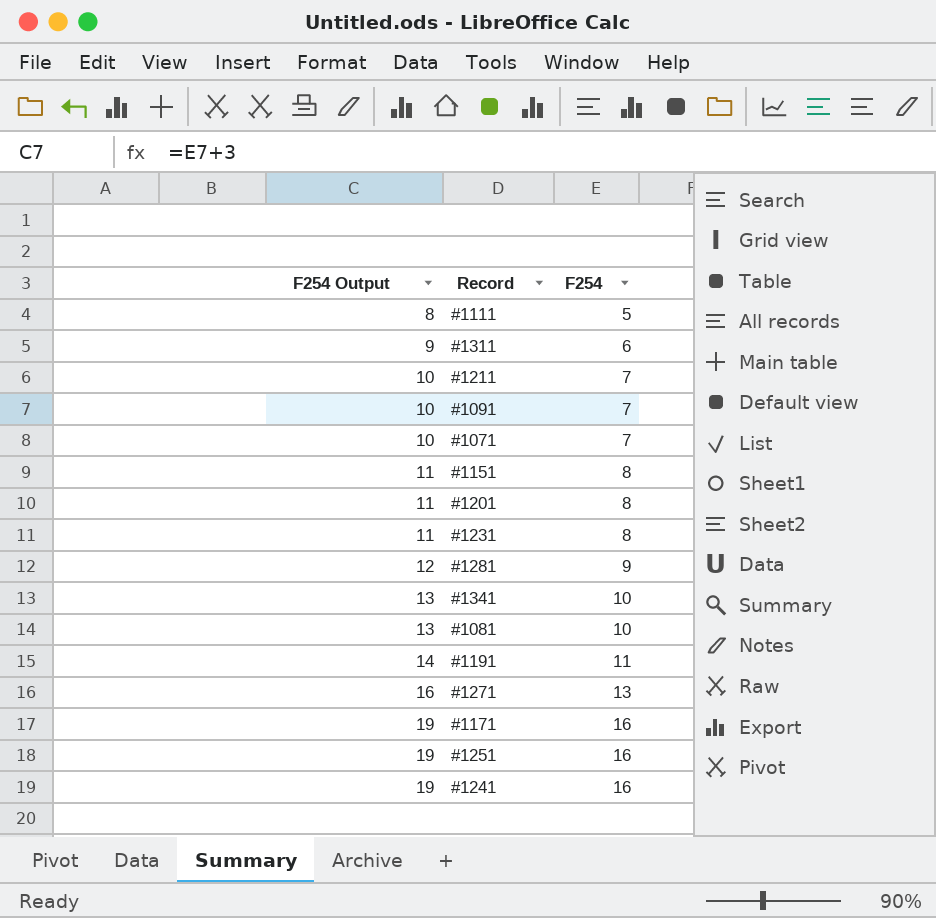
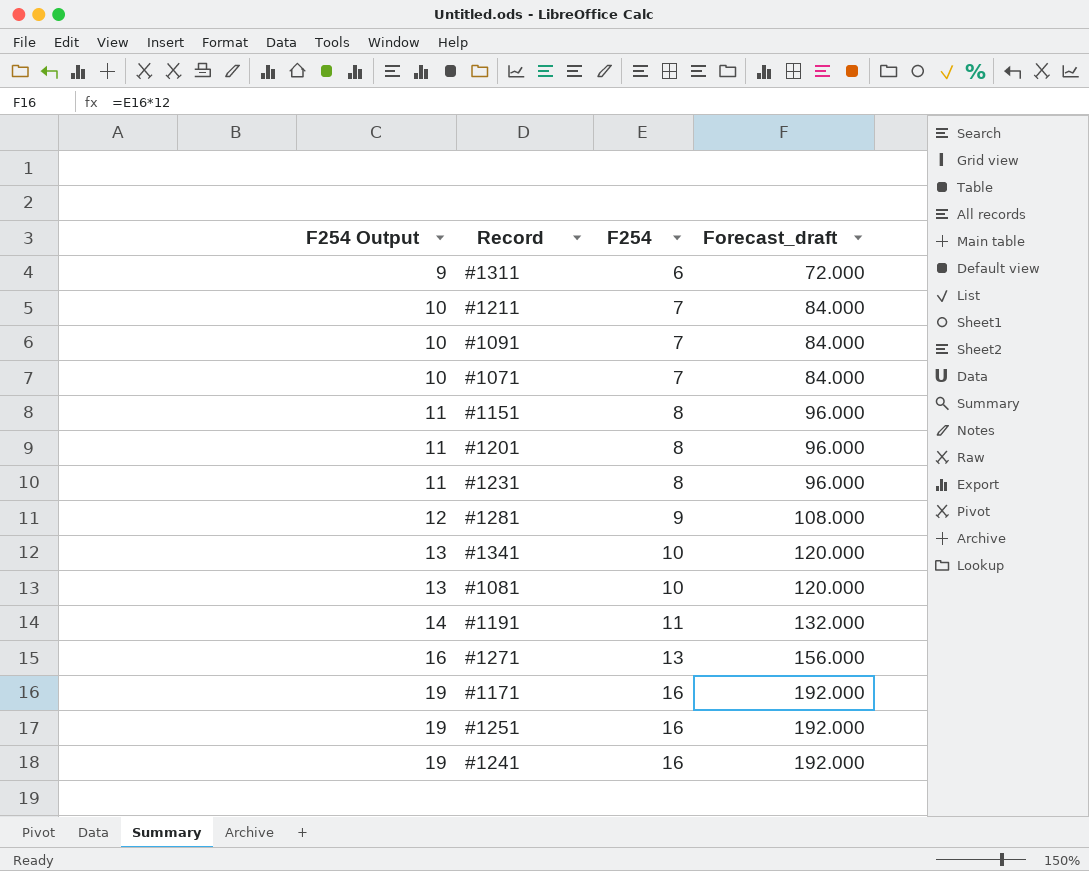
column Forecast_draft | formula: none -> [F254] * 12
row #1111: 8 | 5 -> none

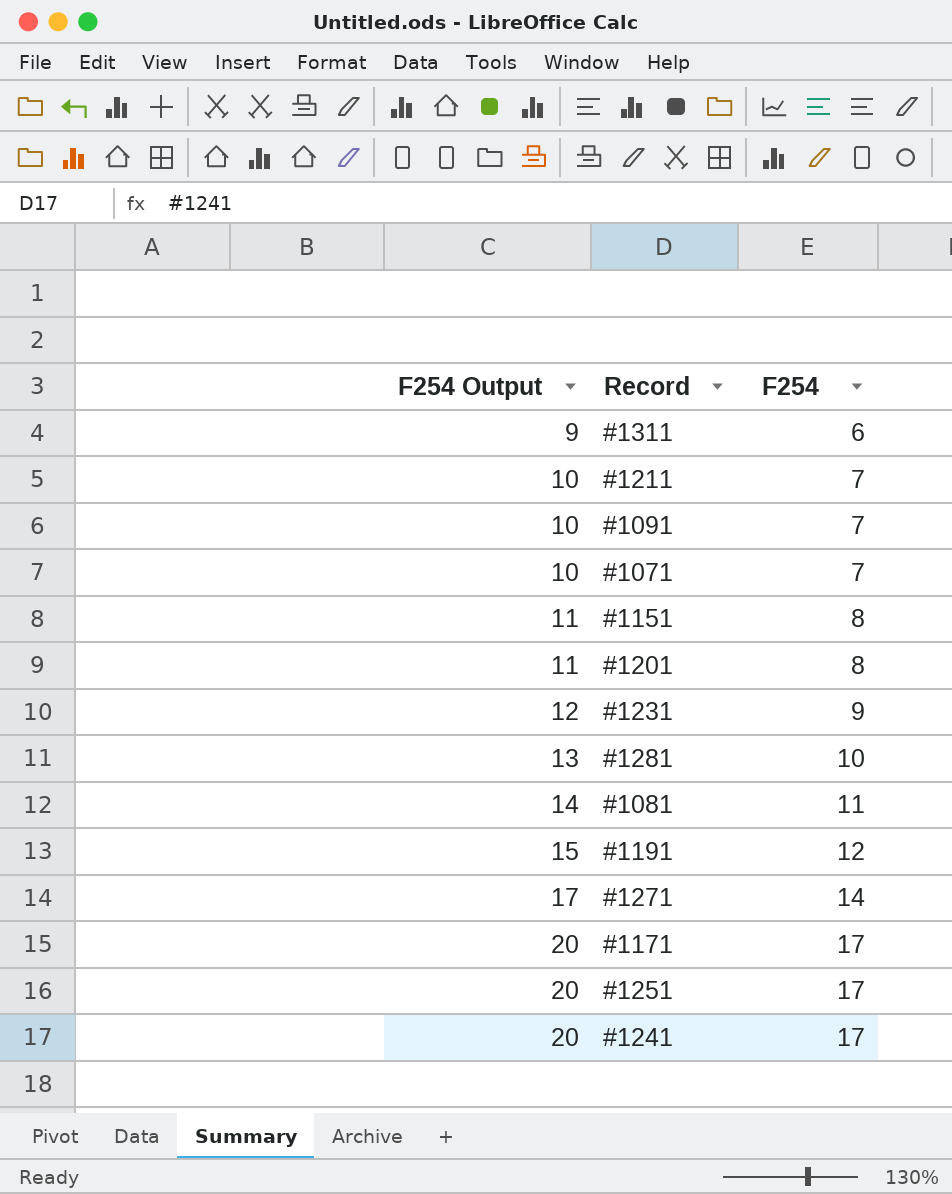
column Forecast_draft | formula: [F254] * 12 -> none
row #1341: 13 | 10 | 120.000 -> none
#1231 | F254 Output: 11 -> 12
#1231 | F254: 8 -> 9
#1281 | F254 Output: 12 -> 13
#1281 | F254: 9 -> 10
#1081 | F254 Output: 13 -> 14
#1081 | F254: 10 -> 11
#1191 | F254 Output: 14 -> 15
#1191 | F254: 11 -> 12
#1271 | F254 Output: 16 -> 17
#1271 | F254: 13 -> 14
#1171 | F254 Output: 19 -> 20
#1171 | F254: 16 -> 17
#1251 | F254 Output: 19 -> 20
#1251 | F254: 16 -> 17
#1241 | F254 Output: 19 -> 20
#1241 | F254: 16 -> 17

